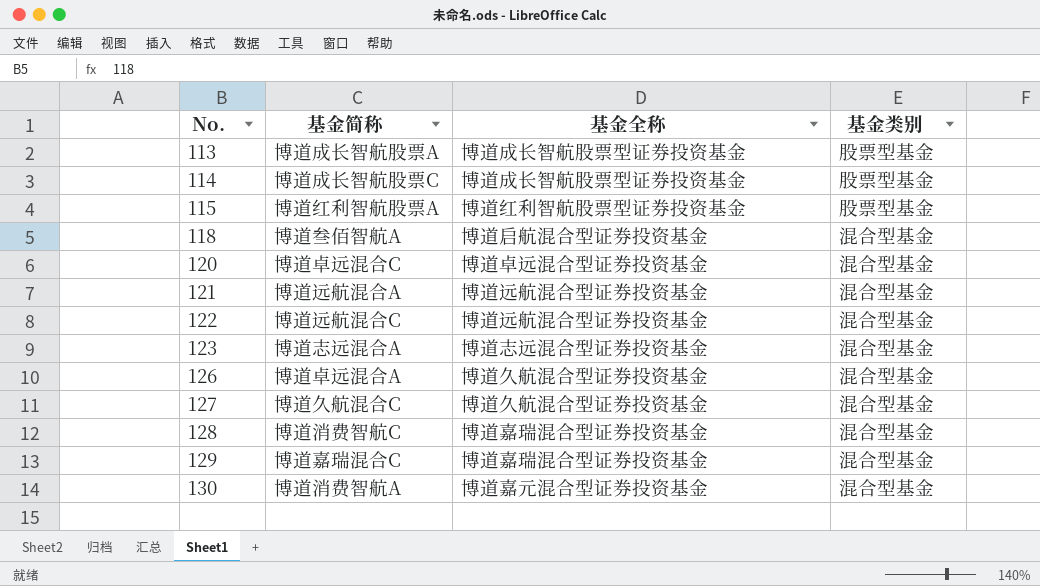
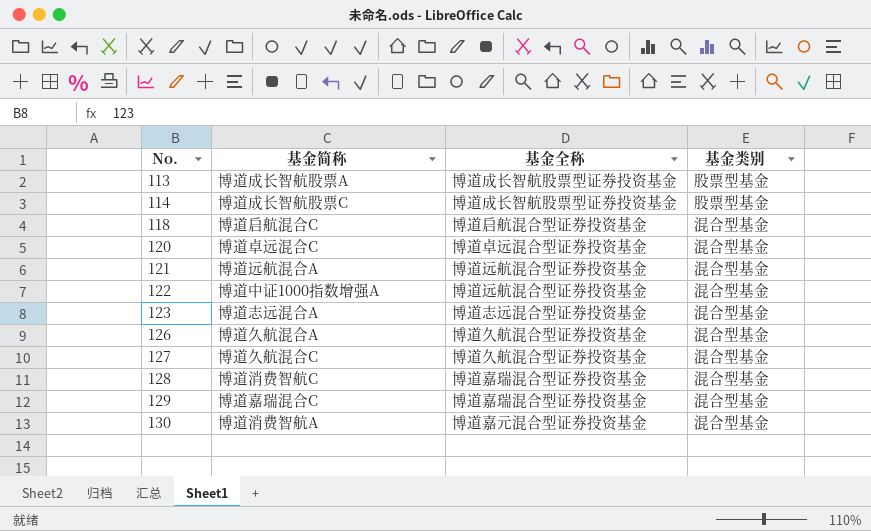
row 115: 博道红利智航股票A | 博道红利智航股票型证券投资基金 | 股票型基金 -> none
118 | 基金简称: 博道叁佰智航A -> 博道启航混合C
122 | 基金简称: 博道远航混合C -> 博道中证1000指数增强A
126 | 基金简称: 博道卓远混合A -> 博道久航混合A

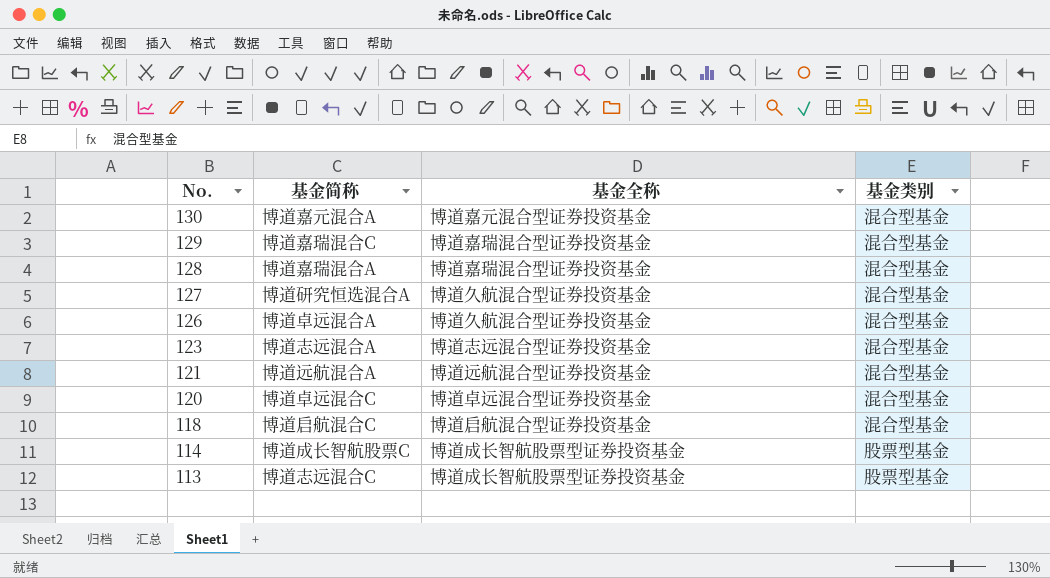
row order: No. ascending -> No. descending
row 122: 博道中证1000指数增强A | 博道远航混合型证券投资基金 | 混合型基金 -> none
130 | 基金简称: 博道消费智航A -> 博道嘉元混合A
128 | 基金简称: 博道消费智航C -> 博道嘉瑞混合A
127 | 基金简称: 博道久航混合C -> 博道研究恒选混合A
126 | 基金简称: 博道久航混合A -> 博道卓远混合A
113 | 基金简称: 博道成长智航股票A -> 博道志远混合C

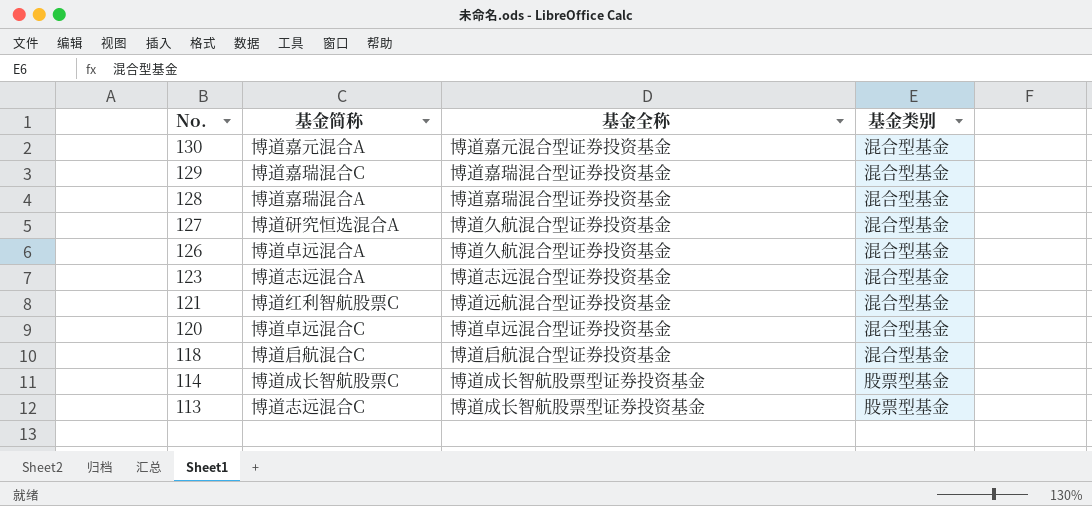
121 | 基金简称: 博道远航混合A -> 博道红利智航股票C

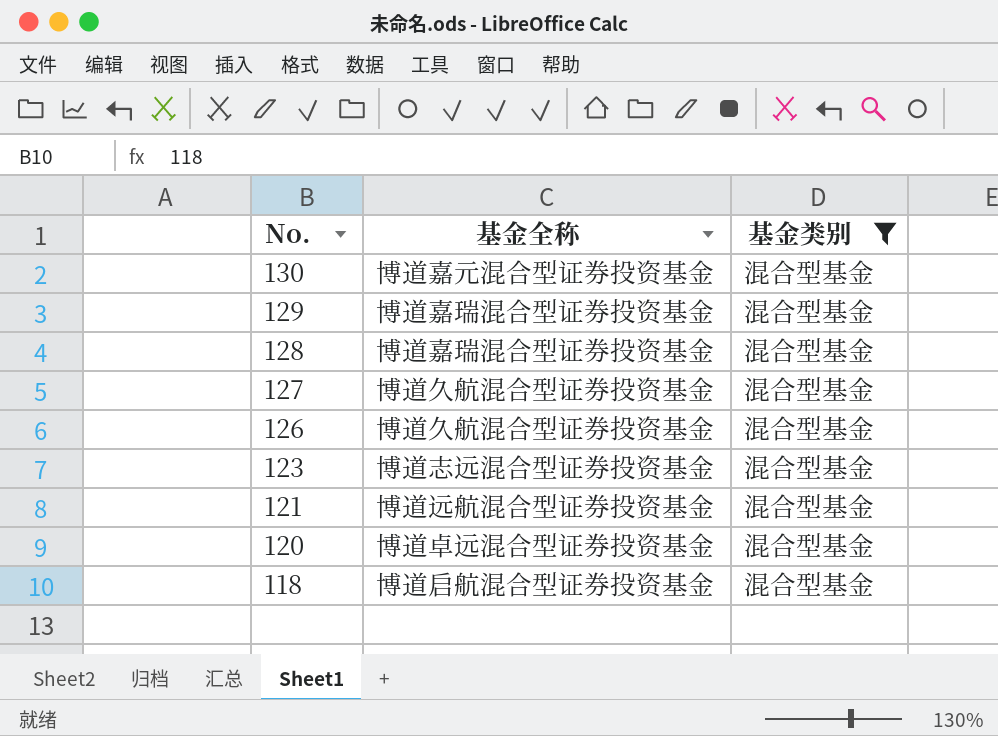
filter: none -> 基金类别 = 混合型基金
column 基金简称 | position: 2 -> none

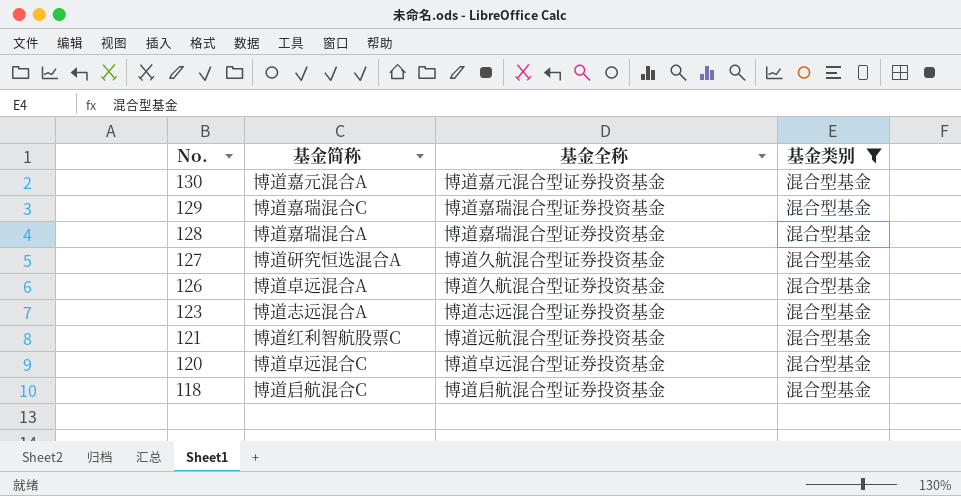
column 基金简称 | position: none -> 2

